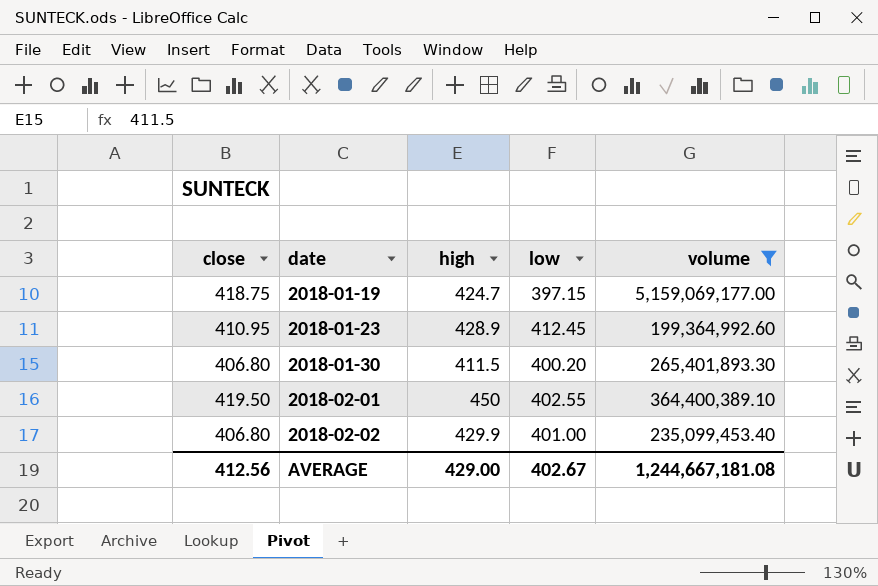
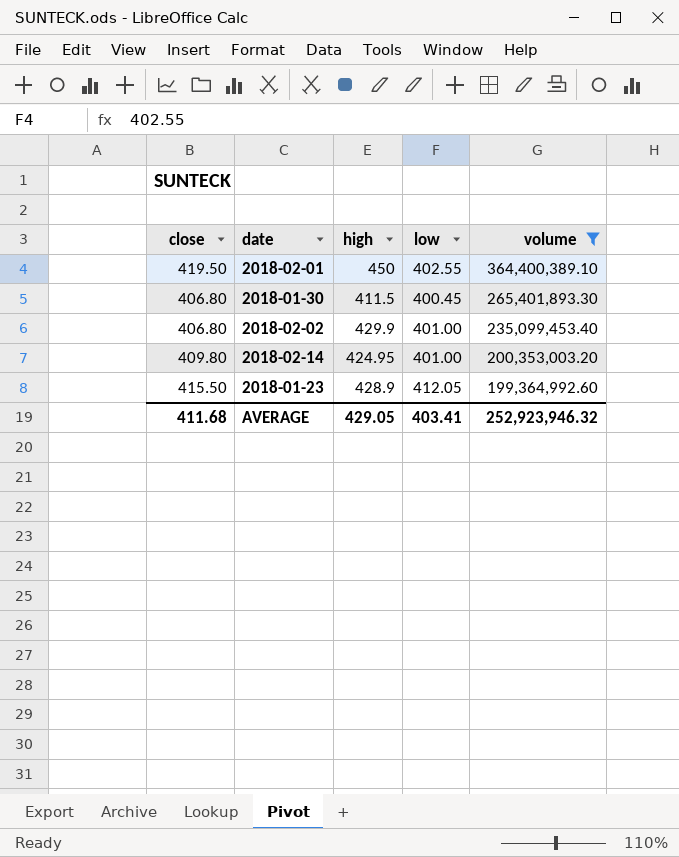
row order: date ascending -> volume descending
row 2018-01-19: 418.75 | 424.7 | 397.15 | 5,159,069,177.00 -> none
2018-01-30 | low: 400.20 -> 400.45
row 2018-02-14: none -> 409.80 | 424.95 | 401.00 | 200,353,003.20
2018-01-23 | close: 410.95 -> 415.50
2018-01-23 | low: 412.45 -> 412.05
AVERAGE | close: 412.56 -> 411.68
AVERAGE | high: 429.00 -> 429.05
AVERAGE | low: 402.67 -> 403.41
AVERAGE | volume: 1,244,667,181.08 -> 252,923,946.32

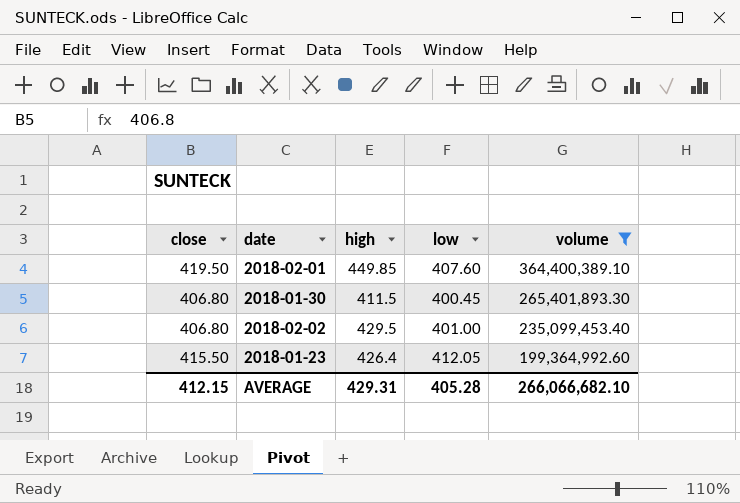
row 2018-02-14: 409.80 | 424.95 | 401.00 | 200,353,003.20 -> none
2018-02-01 | high: 450 -> 449.85
2018-02-01 | low: 402.55 -> 407.60
2018-02-02 | high: 429.9 -> 429.5
2018-01-23 | high: 428.9 -> 426.4
AVERAGE | close: 411.68 -> 412.15
AVERAGE | high: 429.05 -> 429.31
AVERAGE | low: 403.41 -> 405.28
AVERAGE | volume: 252,923,946.32 -> 266,066,682.10

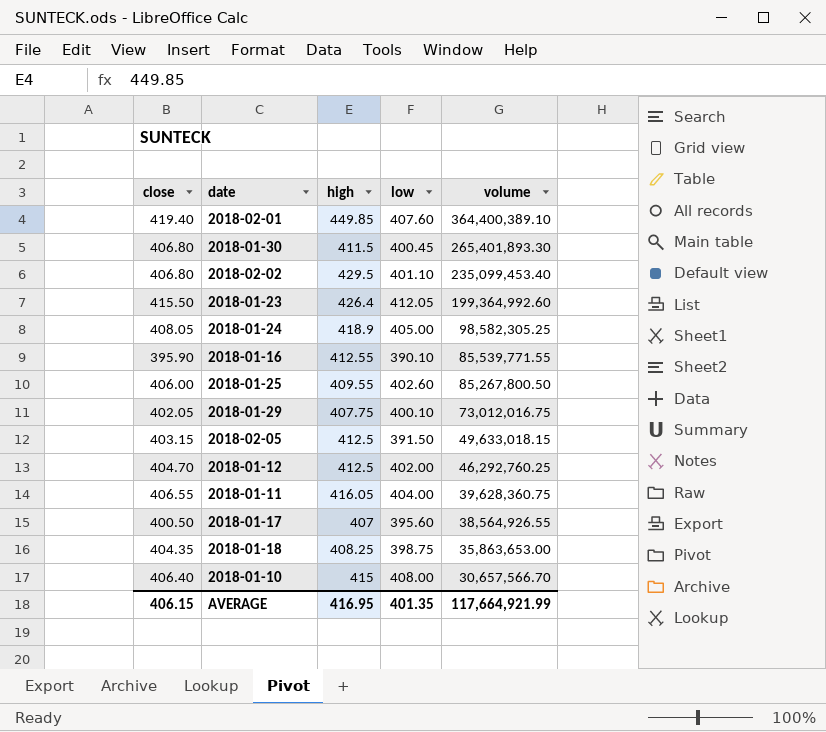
filter: volume >= 199,364,992.60 -> none
2018-02-01 | close: 419.50 -> 419.40
2018-02-02 | low: 401.00 -> 401.10
AVERAGE | close: 412.15 -> 406.15
AVERAGE | high: 429.31 -> 416.95
AVERAGE | low: 405.28 -> 401.35
AVERAGE | volume: 266,066,682.10 -> 117,664,921.99

